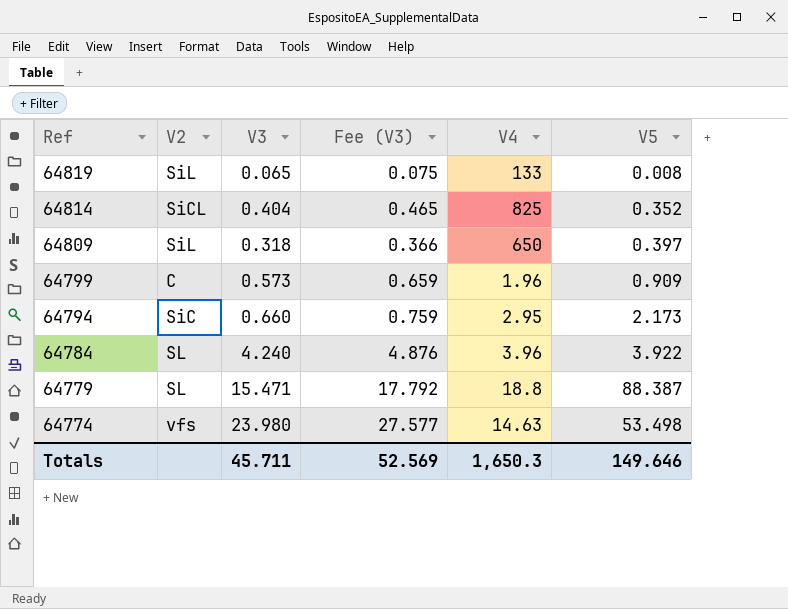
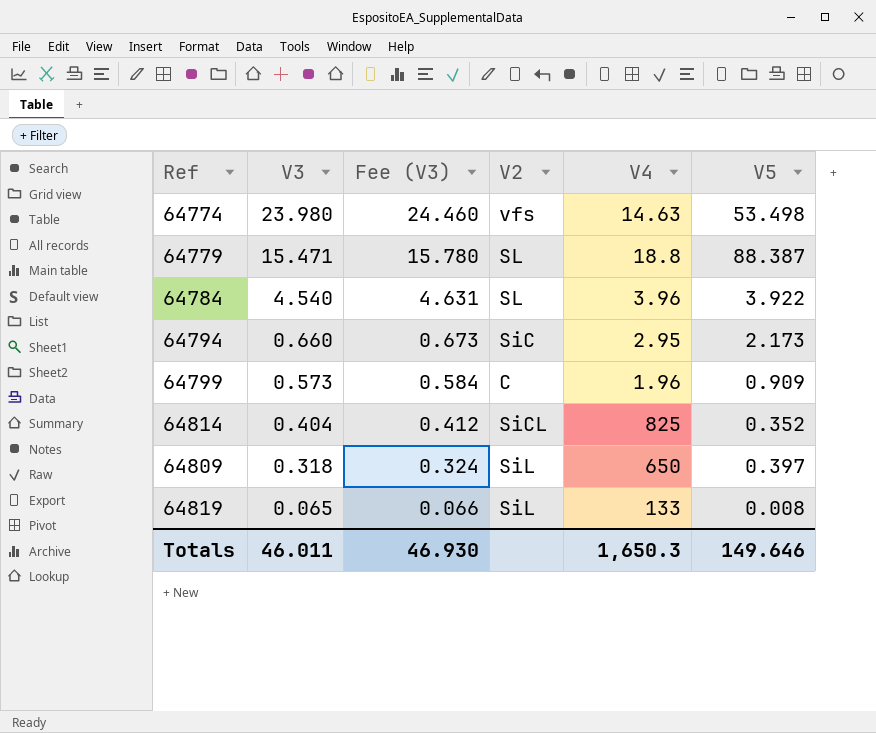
row order: Ref descending -> V3 descending
column Fee (V3) | formula: [V3] * 1.15 -> [V3] * 1.02
column V2 | position: 2 -> 4
64784 | V3: 4.240 -> 4.540
Totals | V3: 45.711 -> 46.011
Totals | Fee (V3): 52.569 -> 46.930

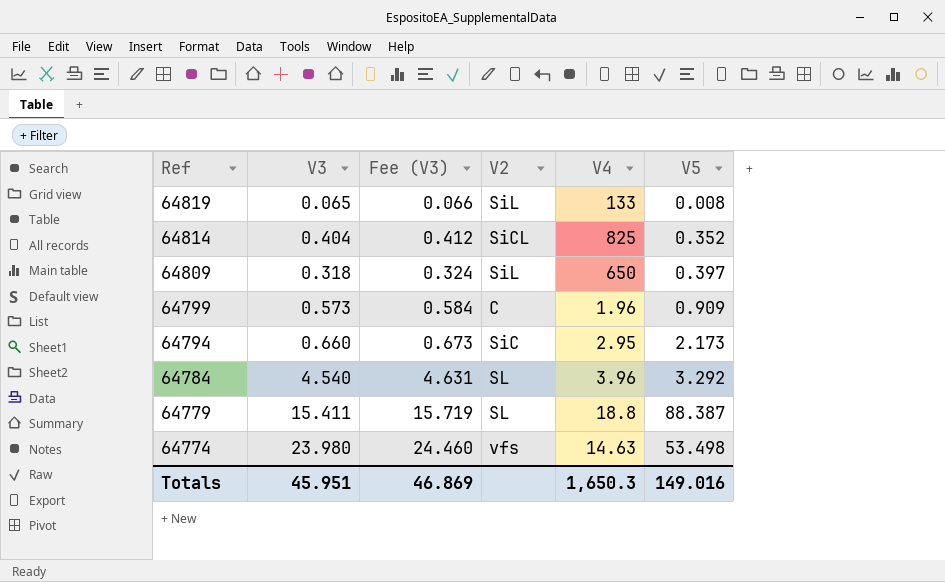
row order: V3 descending -> Ref descending
64784 | V5: 3.922 -> 3.292
64779 | V3: 15.471 -> 15.411
64779 | Fee (V3): 15.780 -> 15.719
Totals | V3: 46.011 -> 45.951
Totals | Fee (V3): 46.930 -> 46.869
Totals | V5: 149.646 -> 149.016

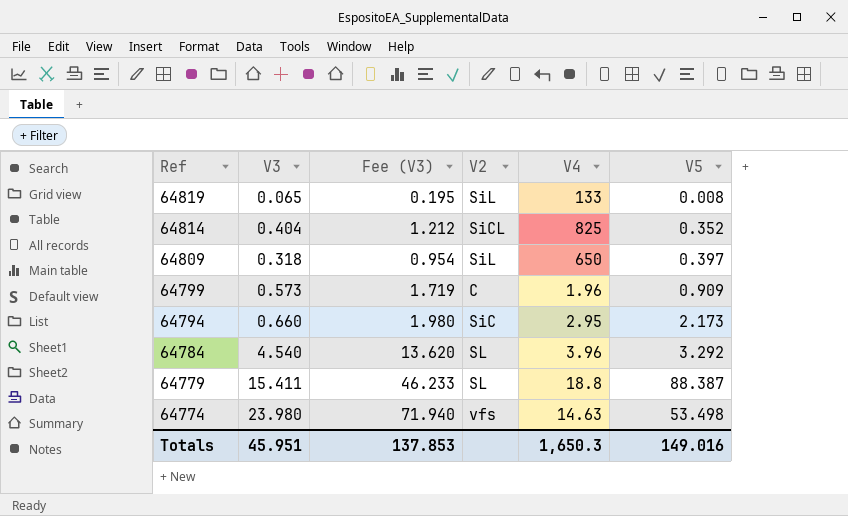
column Fee (V3) | formula: [V3] * 1.02 -> [V3] * 3
Totals | Fee (V3): 46.869 -> 137.853

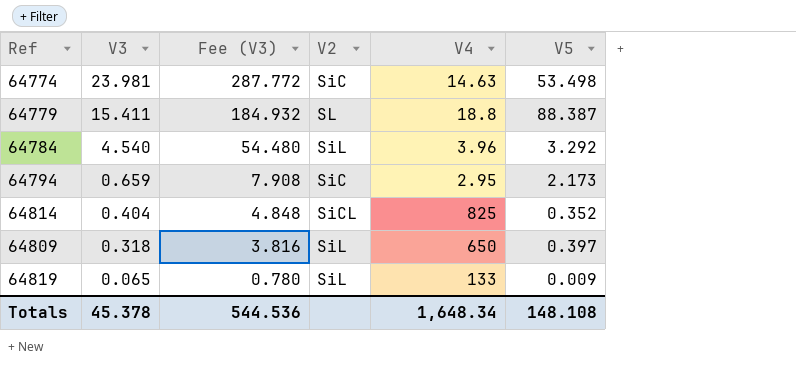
row order: Ref descending -> V3 descending
column Fee (V3) | formula: [V3] * 3 -> [V3] * 12
row 64799: 0.573 | 1.719 | C | 1.96 | 0.909 -> none
64774 | V3: 23.980 -> 23.981
64774 | V2: vfs -> SiC
64784 | V2: SL -> SiL
64794 | V3: 0.660 -> 0.659
64819 | V5: 0.008 -> 0.009
Totals | V3: 45.951 -> 45.378
Totals | Fee (V3): 137.853 -> 544.536
Totals | V4: 1,650.3 -> 1,648.34
Totals | V5: 149.016 -> 148.108

